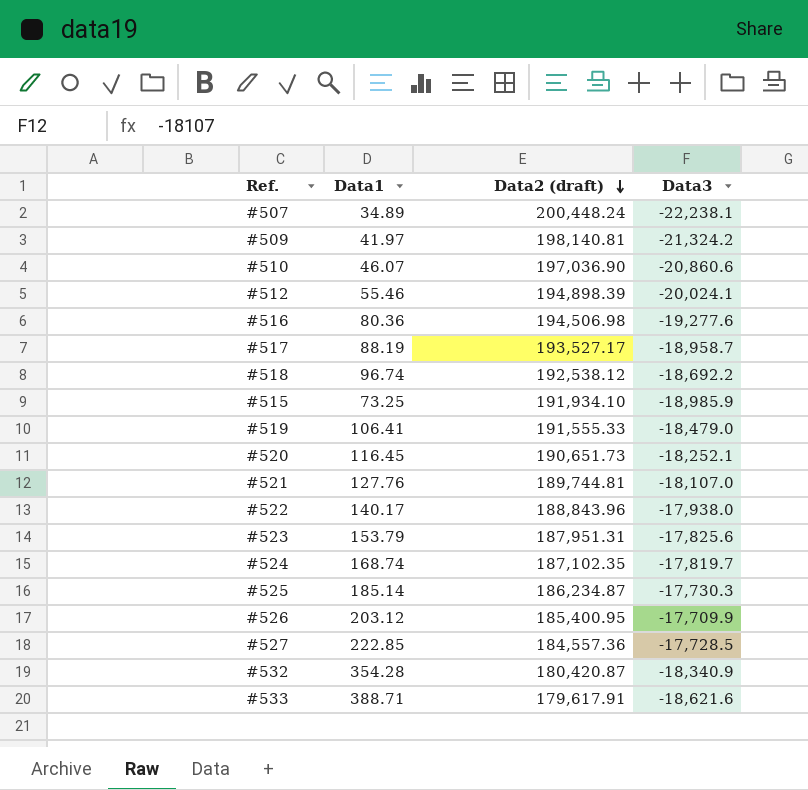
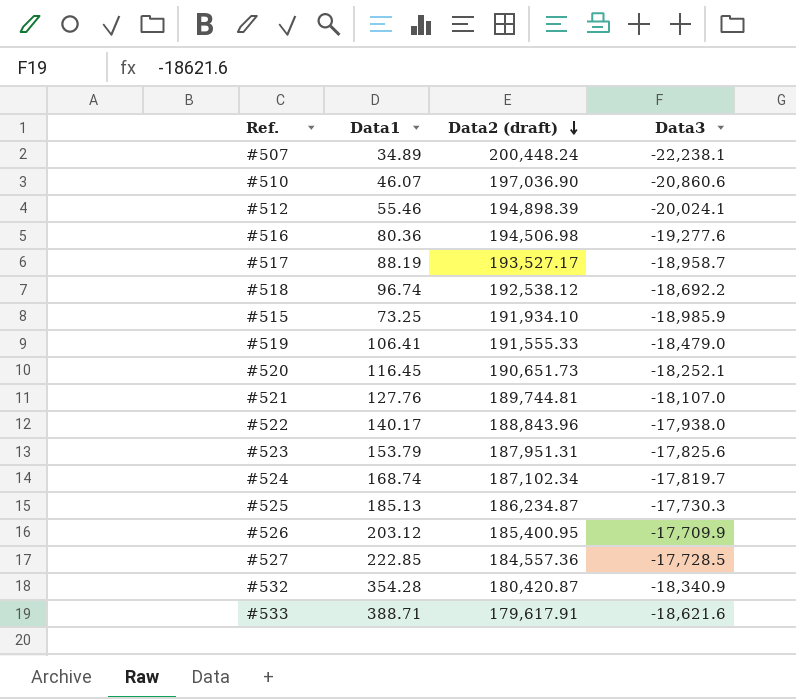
row #509: 41.97 | 198,140.81 | -21,324.2 -> none
#524 | Data2 (draft): 187,102.35 -> 187,102.34
#525 | Data1: 185.14 -> 185.13

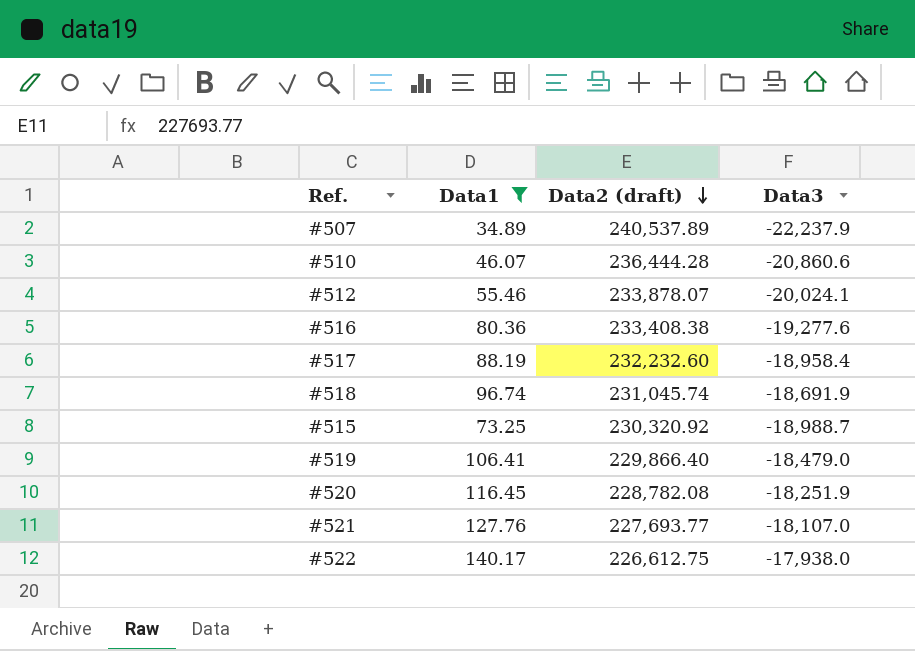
filter: none -> Data1 <= 140.17
#507 | Data2 (draft): 200,448.24 -> 240,537.89
#507 | Data3: -22,238.1 -> -22,237.9
#510 | Data2 (draft): 197,036.90 -> 236,444.28
#512 | Data2 (draft): 194,898.39 -> 233,878.07
#516 | Data2 (draft): 194,506.98 -> 233,408.38
#517 | Data2 (draft): 193,527.17 -> 232,232.60
#517 | Data3: -18,958.7 -> -18,958.4
#518 | Data2 (draft): 192,538.12 -> 231,045.74
#518 | Data3: -18,692.2 -> -18,691.9
#515 | Data2 (draft): 191,934.10 -> 230,320.92
#515 | Data3: -18,985.9 -> -18,988.7
#519 | Data2 (draft): 191,555.33 -> 229,866.40
#520 | Data2 (draft): 190,651.73 -> 228,782.08
#520 | Data3: -18,252.1 -> -18,251.9
#521 | Data2 (draft): 189,744.81 -> 227,693.77
#522 | Data2 (draft): 188,843.96 -> 226,612.75

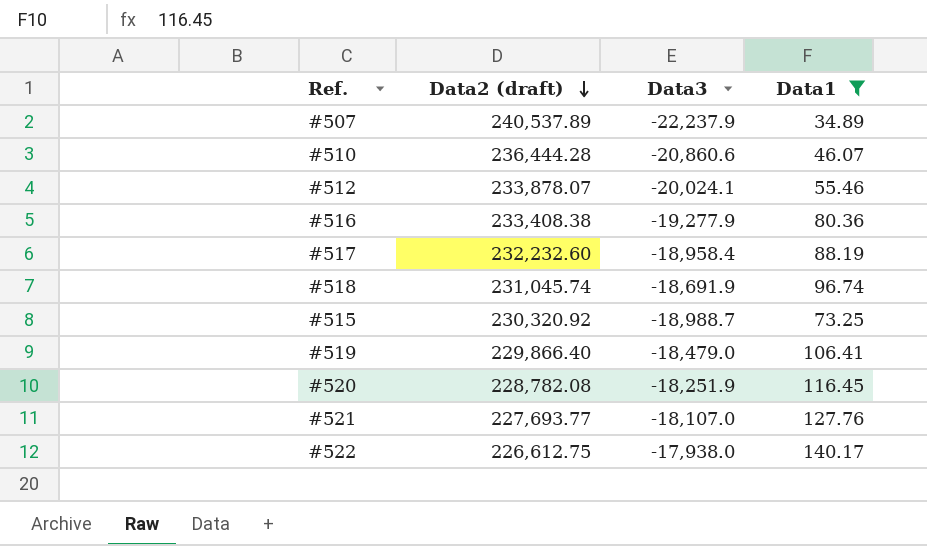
column Data1 | position: 2 -> 4
#516 | Data3: -19,277.6 -> -19,277.9

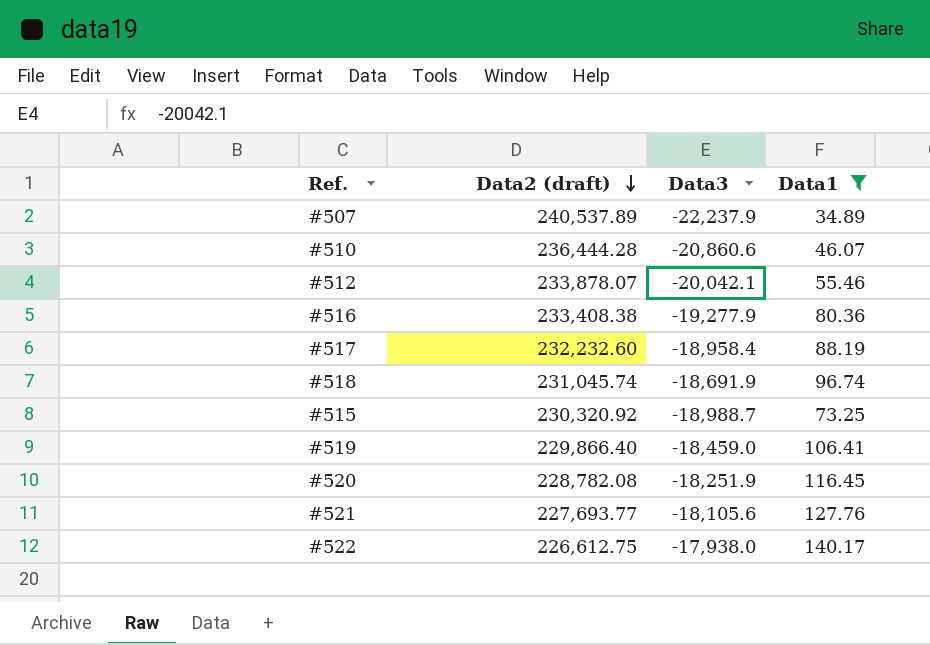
#512 | Data3: -20,024.1 -> -20,042.1
#519 | Data3: -18,479.0 -> -18,459.0
#521 | Data3: -18,107.0 -> -18,105.6

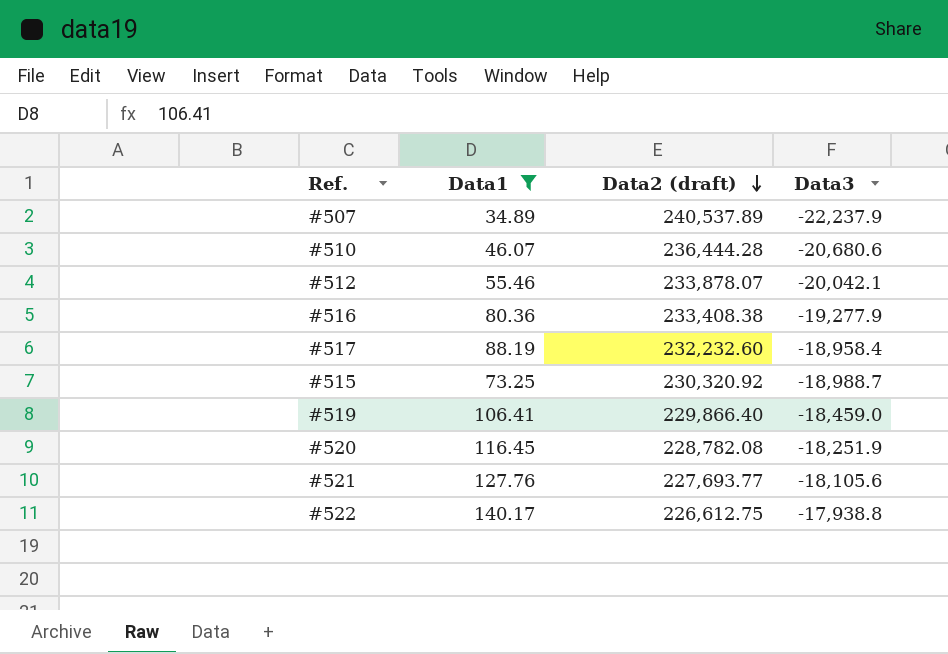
column Data1 | position: 4 -> 2
row #518: 231,045.74 | -18,691.9 | 96.74 -> none
#510 | Data3: -20,860.6 -> -20,680.6
#522 | Data3: -17,938.0 -> -17,938.8

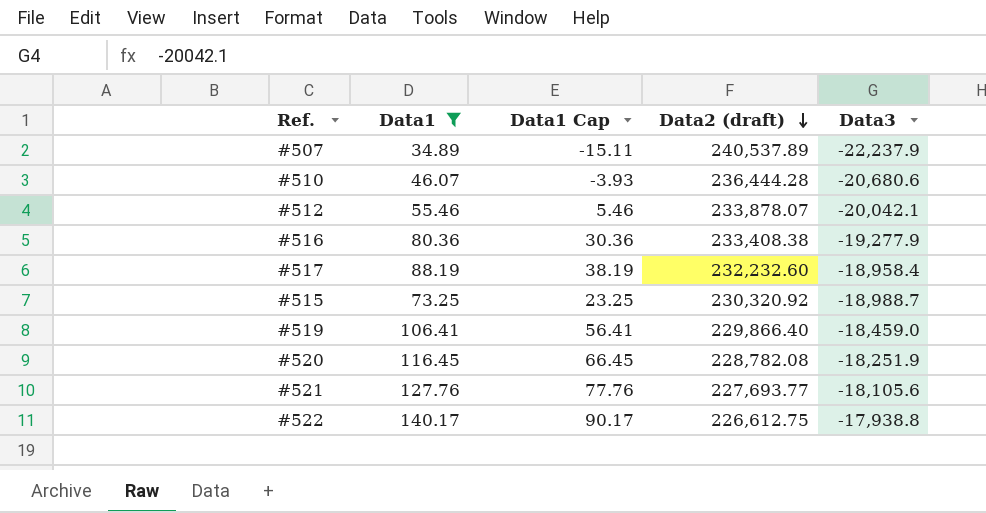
column Data1 Cap | formula: none -> [Data1] - 50

